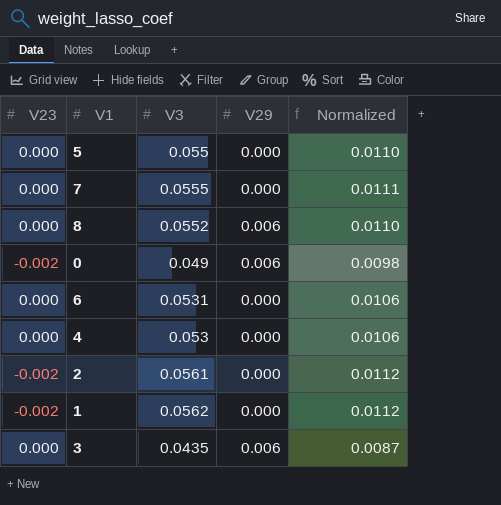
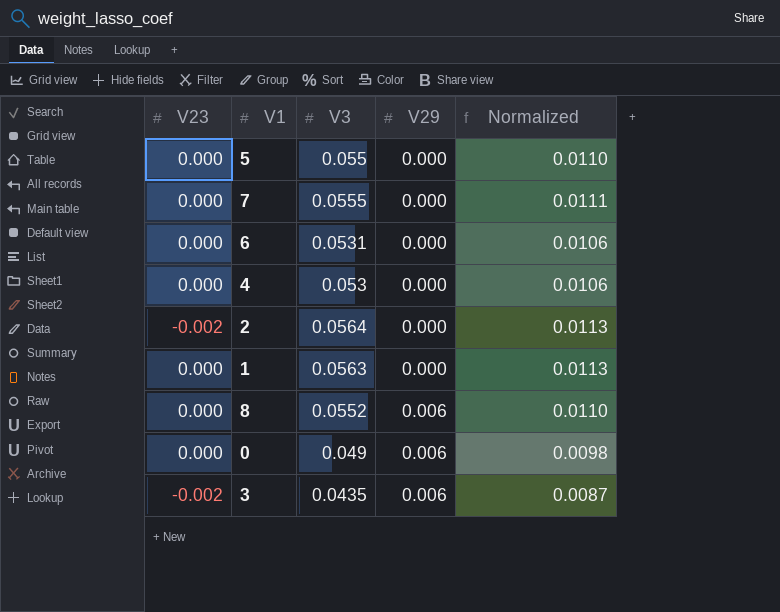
row order: none -> V29 ascending
2 | V3: 0.0561 -> 0.0564
2 | Normalized: 0.0112 -> 0.0113
1 | V23: -0.002 -> 0.000
1 | V3: 0.0562 -> 0.0563
1 | Normalized: 0.0112 -> 0.0113
0 | V23: -0.002 -> 0.000
3 | V23: 0.000 -> -0.002

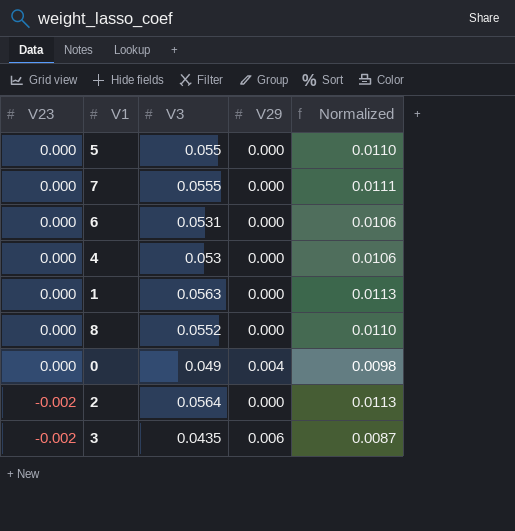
row order: V29 ascending -> V23 descending
8 | V29: 0.006 -> 0.000
0 | V29: 0.006 -> 0.004

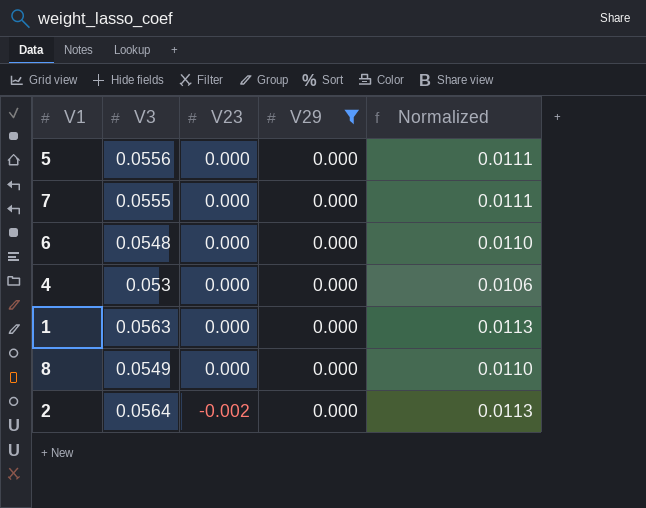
filter: none -> V29 = 0.000
column V23 | position: 1 -> 3
5 | V3: 0.055 -> 0.0556
5 | Normalized: 0.0110 -> 0.0111
6 | V3: 0.0531 -> 0.0548
6 | Normalized: 0.0106 -> 0.0110
8 | V3: 0.0552 -> 0.0549

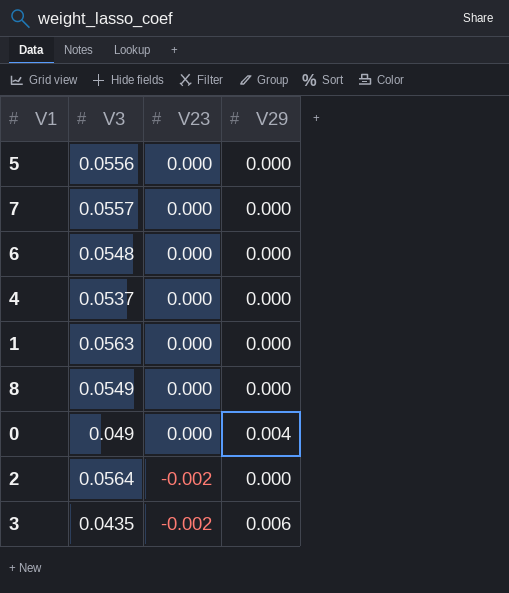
filter: V29 = 0.000 -> none
column Normalized | formula: [V3] * 0.2 -> none
7 | V3: 0.0555 -> 0.0557
4 | V3: 0.053 -> 0.0537

